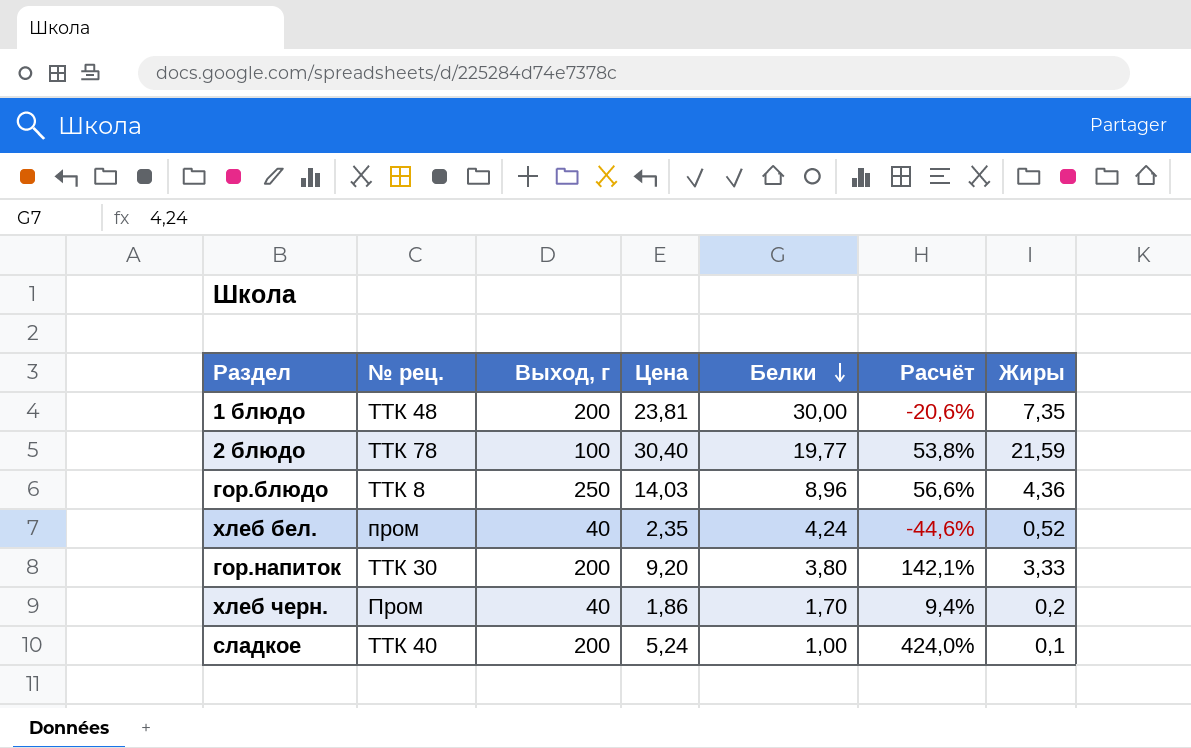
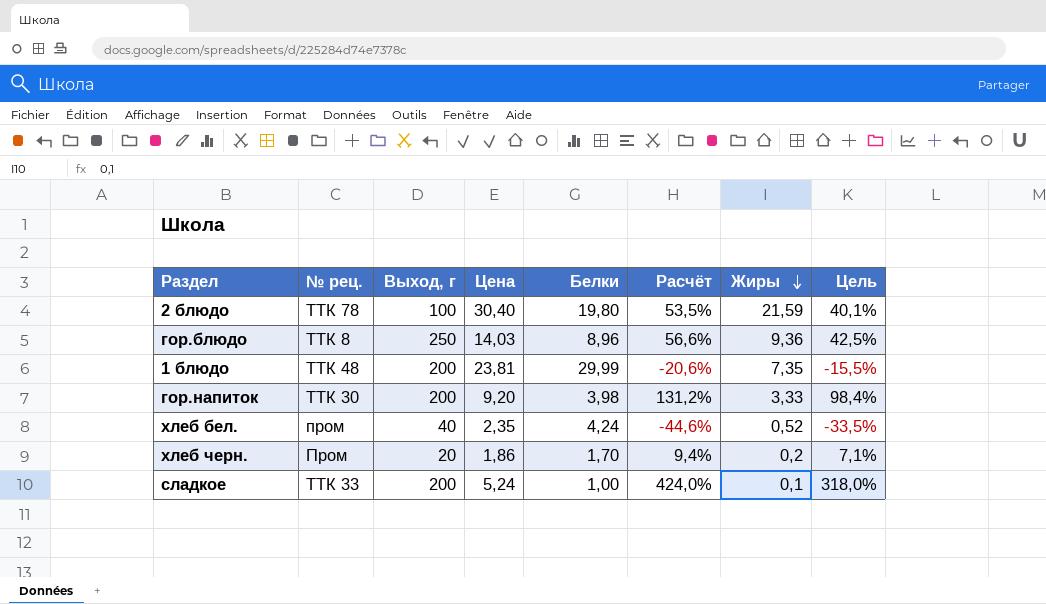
row order: Белки descending -> Жиры descending
column Цель | formula: none -> [Расчёт] * 0,75
2 блюдо | Белки: 19,77 -> 19,80
2 блюдо | Расчёт: 53,8% -> 53,5%
гор.блюдо | Жиры: 4,36 -> 9,36
1 блюдо | Белки: 30,00 -> 29,99
гор.напиток | Белки: 3,80 -> 3,98
гор.напиток | Расчёт: 142,1% -> 131,2%
хлеб черн. | Выход, г: 40 -> 20
сладкое | № рец.: ТТК 40 -> ТТК 33

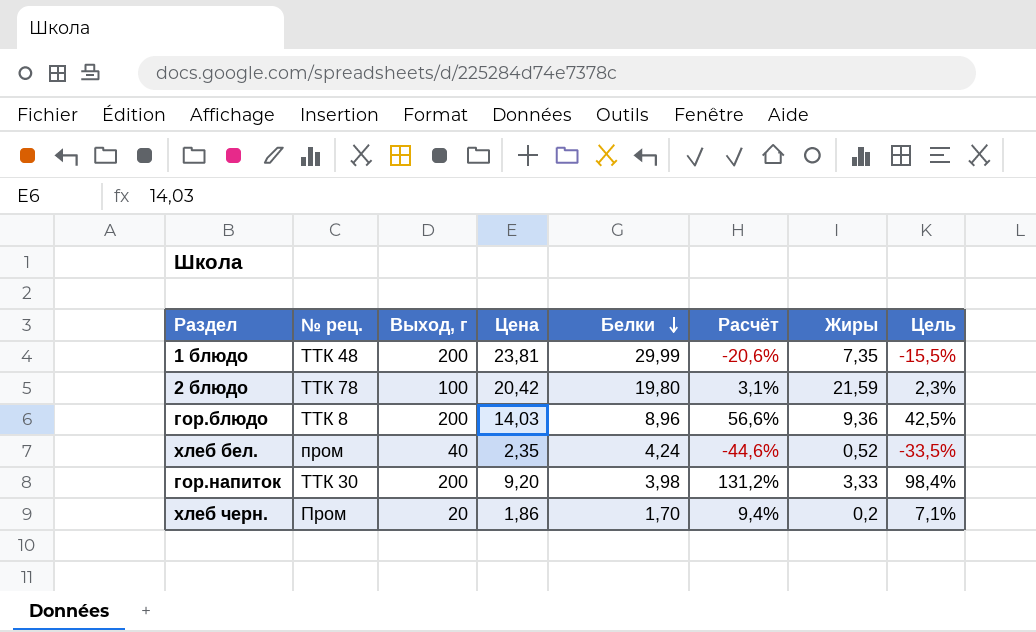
row order: Жиры descending -> Белки descending
row сладкое: ТТК 33 | 200 | 5,24 | 1,00 | 424,0% | 0,1 | 318,0% -> none
2 блюдо | Цена: 30,40 -> 20,42
2 блюдо | Расчёт: 53,5% -> 3,1%
2 блюдо | Цель: 40,1% -> 2,3%
гор.блюдо | Выход, г: 250 -> 200

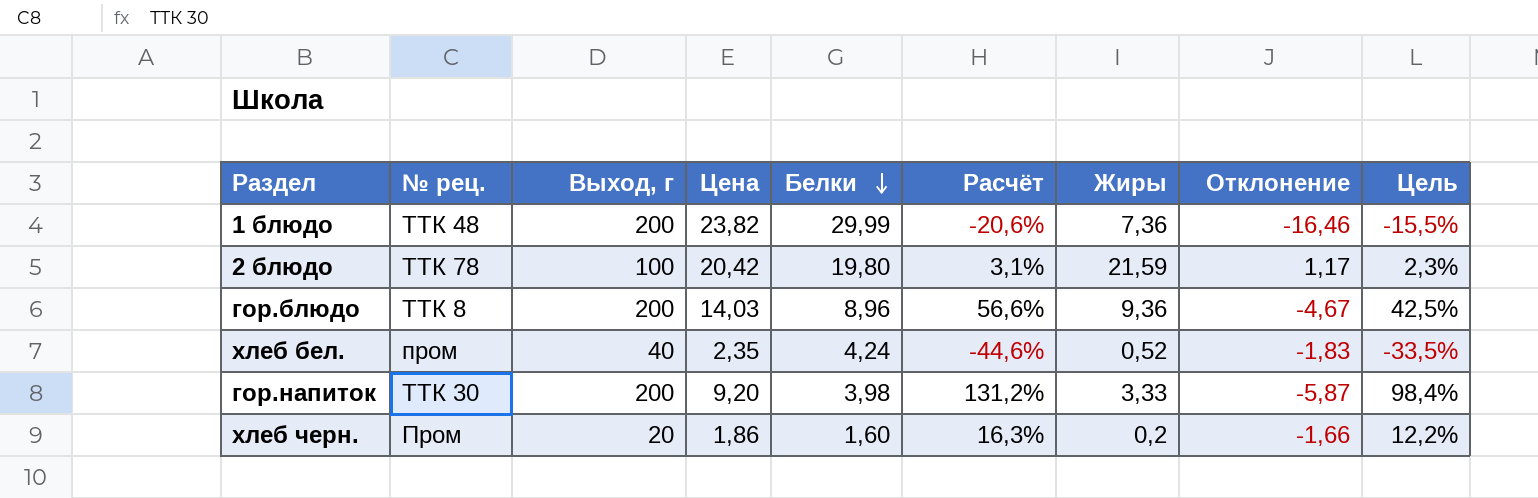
column Отклонение | formula: none -> [Жиры] - [Цена]
1 блюдо | Цена: 23,81 -> 23,82
1 блюдо | Жиры: 7,35 -> 7,36
хлеб черн. | Белки: 1,70 -> 1,60
хлеб черн. | Расчёт: 9,4% -> 16,3%
хлеб черн. | Цель: 7,1% -> 12,2%

